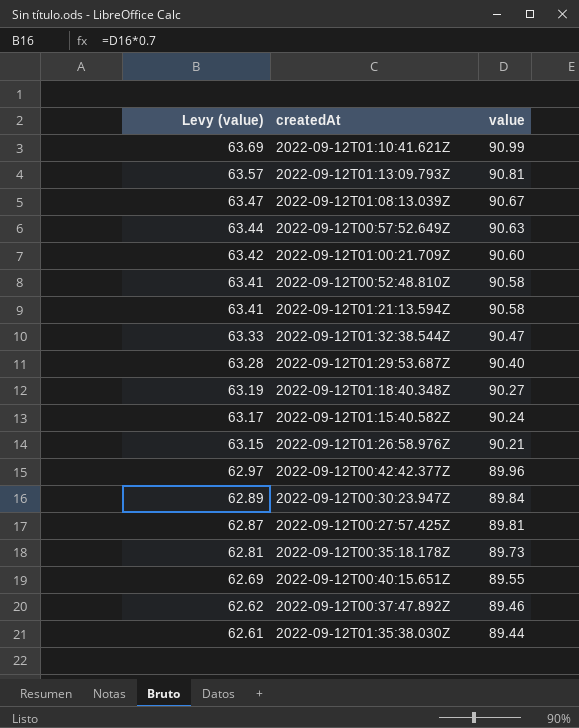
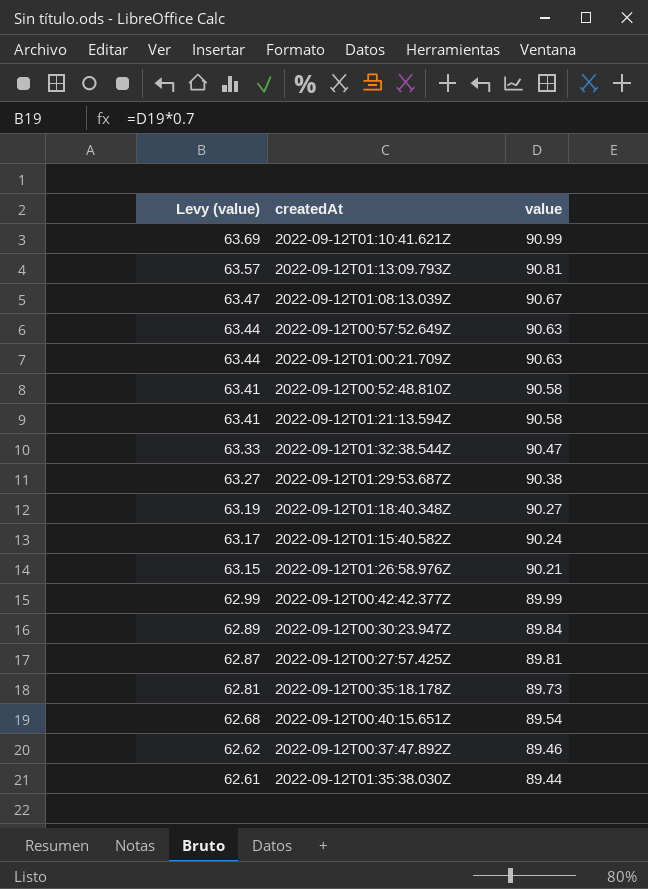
2022-09-12T01:00:21.709Z | Levy (value): 63.42 -> 63.44
2022-09-12T01:00:21.709Z | value: 90.60 -> 90.63
2022-09-12T01:29:53.687Z | Levy (value): 63.28 -> 63.27
2022-09-12T01:29:53.687Z | value: 90.40 -> 90.38
2022-09-12T00:42:42.377Z | Levy (value): 62.97 -> 62.99
2022-09-12T00:42:42.377Z | value: 89.96 -> 89.99
2022-09-12T00:40:15.651Z | Levy (value): 62.69 -> 62.68
2022-09-12T00:40:15.651Z | value: 89.55 -> 89.54

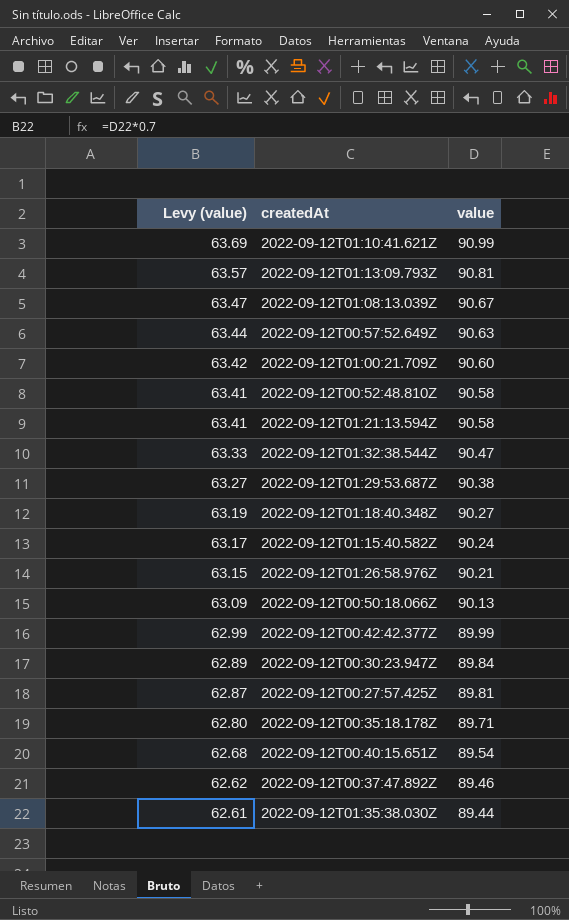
2022-09-12T01:00:21.709Z | Levy (value): 63.44 -> 63.42
2022-09-12T01:00:21.709Z | value: 90.63 -> 90.60
row 2022-09-12T00:50:18.066Z: none -> 63.09 | 90.13
2022-09-12T00:35:18.178Z | Levy (value): 62.81 -> 62.80
2022-09-12T00:35:18.178Z | value: 89.73 -> 89.71

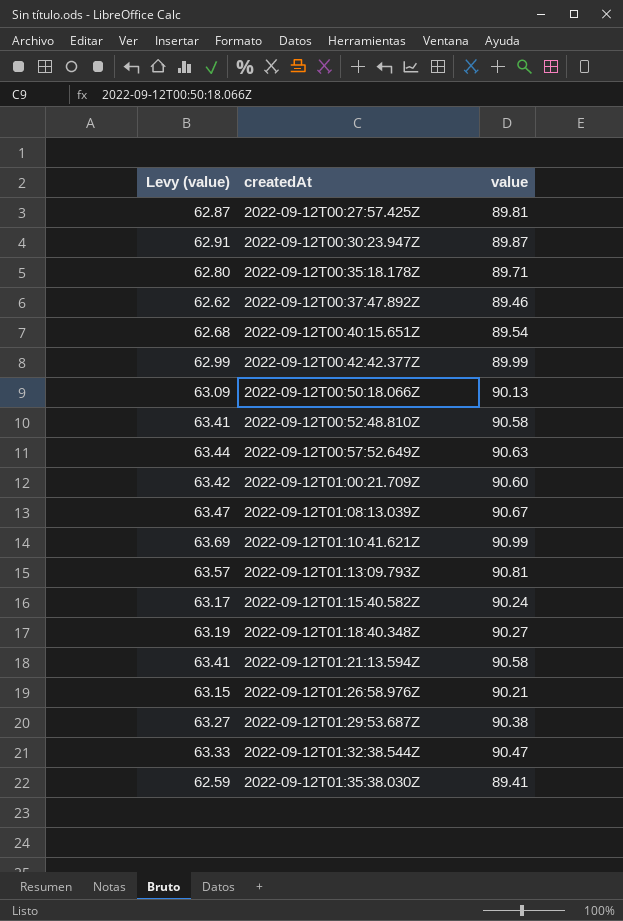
row order: Levy (value) descending -> createdAt ascending
2022-09-12T00:30:23.947Z | Levy (value): 62.89 -> 62.91
2022-09-12T00:30:23.947Z | value: 89.84 -> 89.87
2022-09-12T01:35:38.030Z | Levy (value): 62.61 -> 62.59
2022-09-12T01:35:38.030Z | value: 89.44 -> 89.41

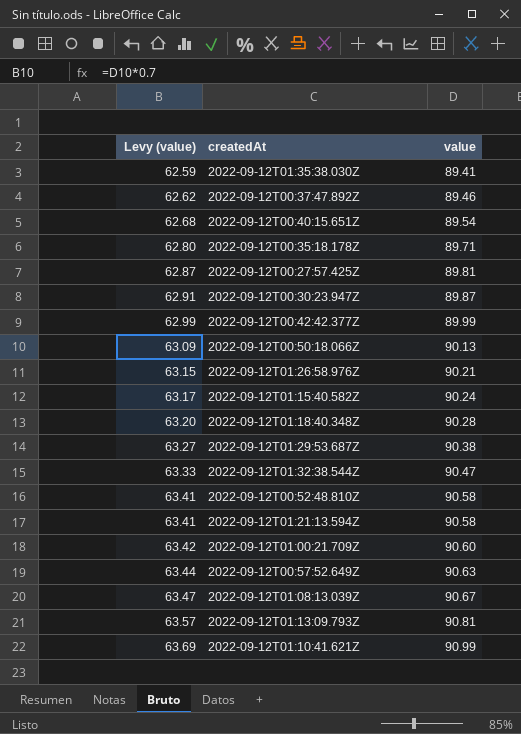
row order: createdAt ascending -> Levy (value) ascending
2022-09-12T01:18:40.348Z | Levy (value): 63.19 -> 63.20
2022-09-12T01:18:40.348Z | value: 90.27 -> 90.28

